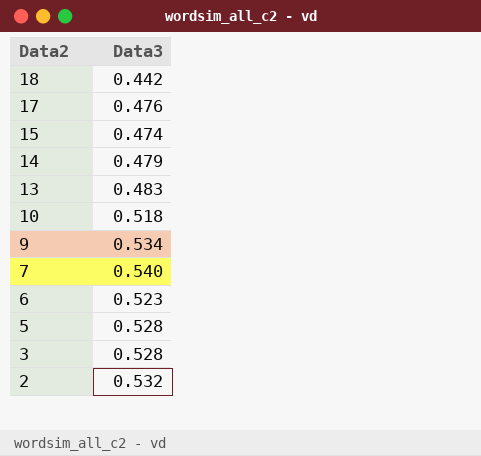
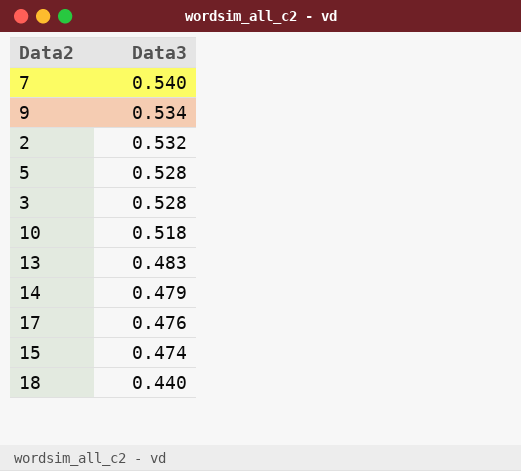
row order: Data2 descending -> Data3 descending
row 6: 0.523 -> none
18 | Data3: 0.442 -> 0.440

